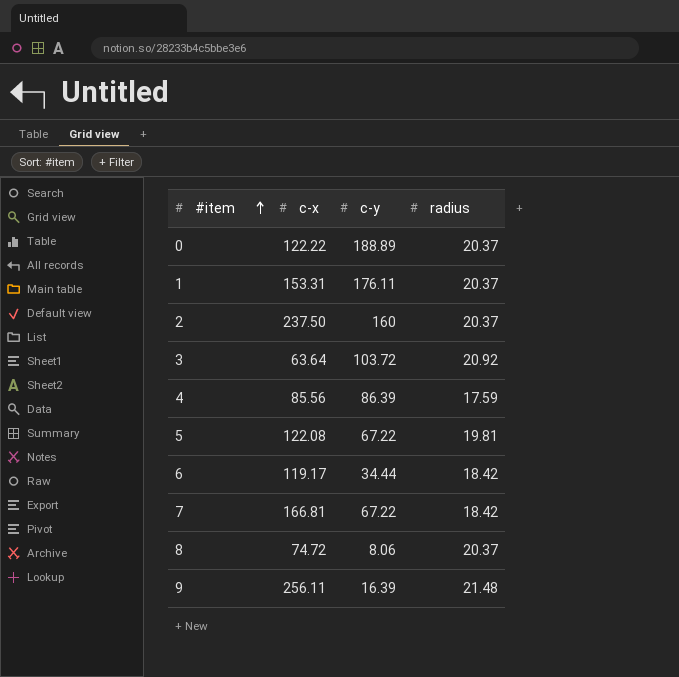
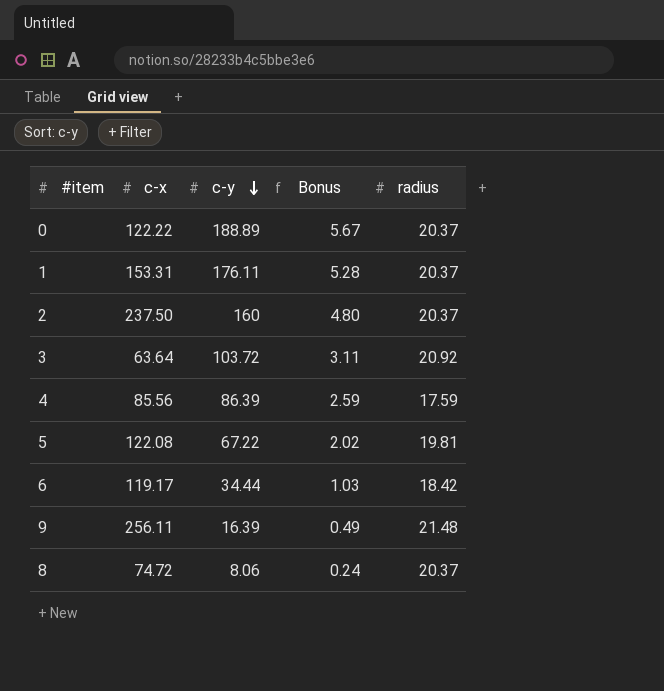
row order: #item ascending -> c-y descending
column Bonus | formula: none -> [c-y] * 0.03
row 7: 166.81 | 67.22 | 18.42 -> none

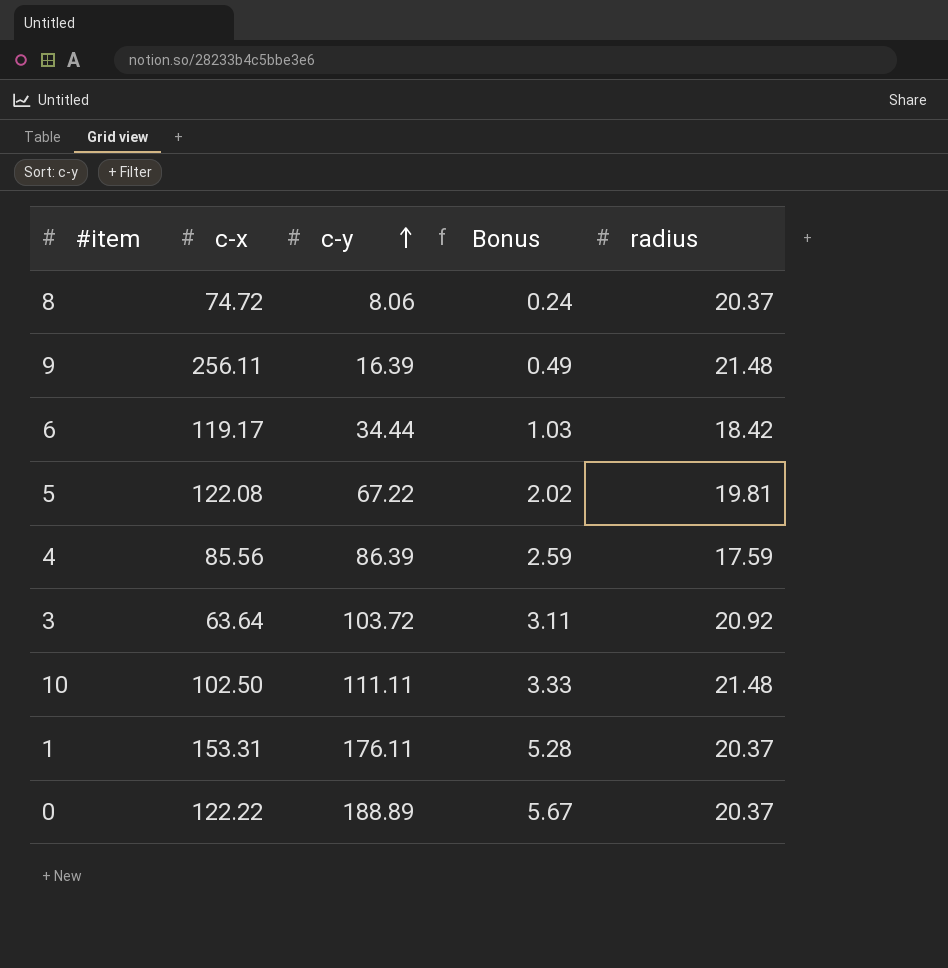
row order: c-y descending -> c-y ascending
row 2: 237.50 | 160 | 4.80 | 20.37 -> none
row 10: none -> 102.50 | 111.11 | 3.33 | 21.48

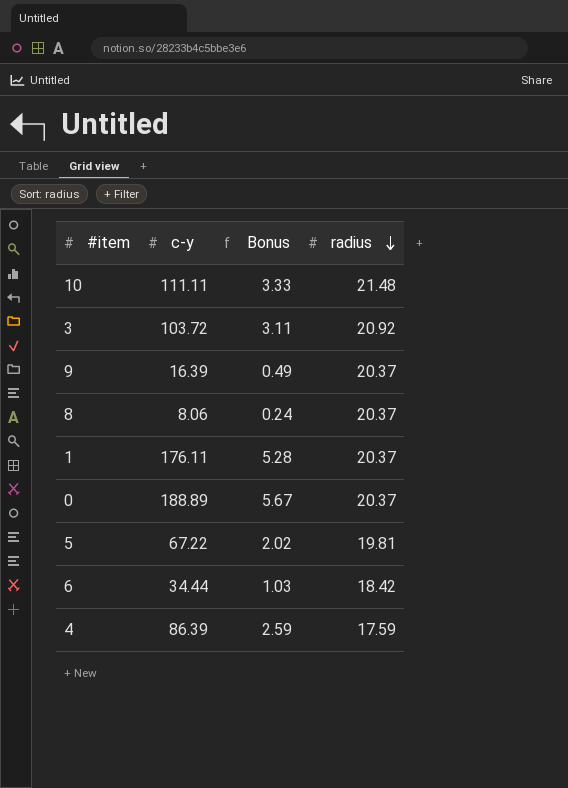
row order: c-y ascending -> radius descending
column c-x | position: 2 -> none
9 | radius: 21.48 -> 20.37

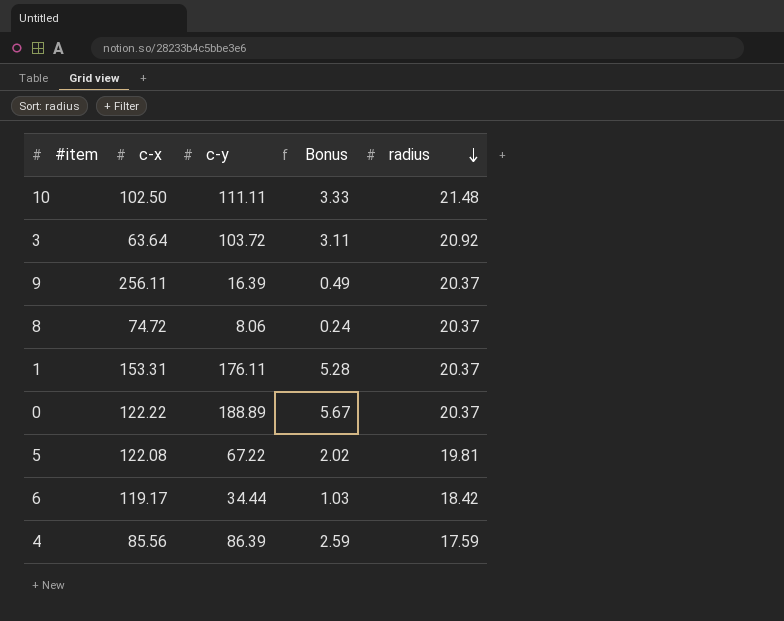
column c-x | position: none -> 2

